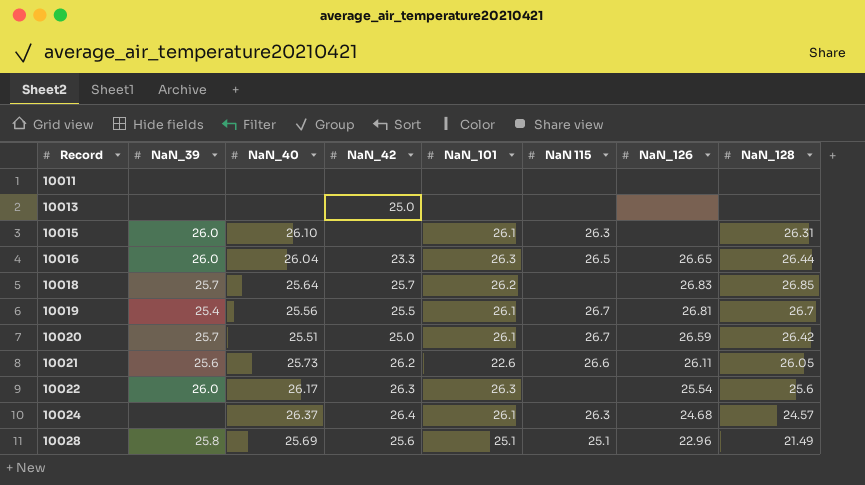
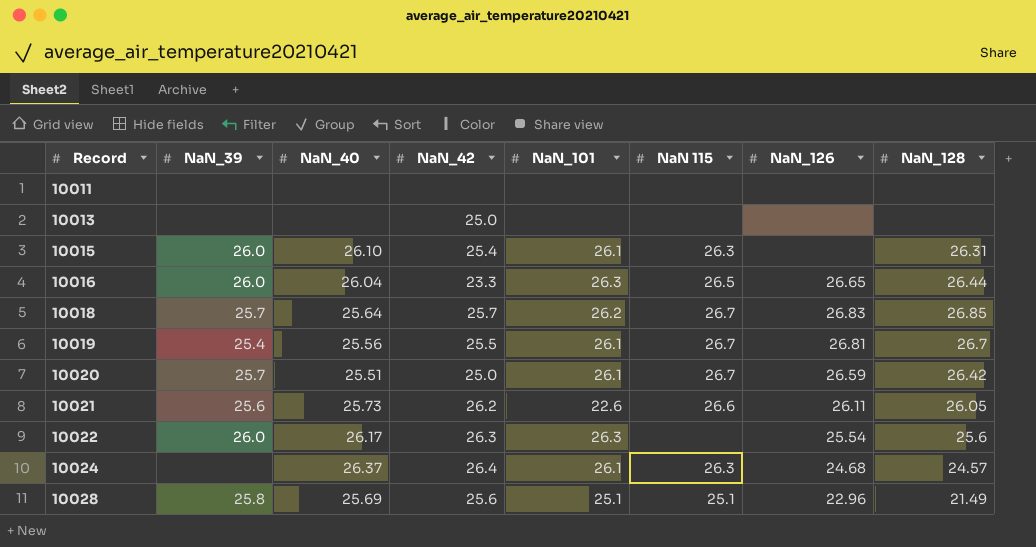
10015 | NaN_42: none -> 25.4
10018 | NaN 115: none -> 26.7

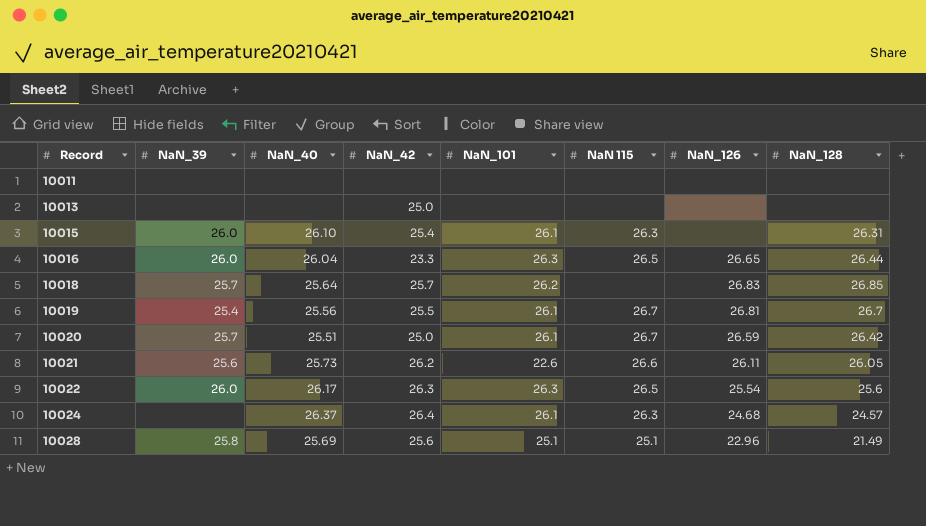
10018 | NaN 115: 26.7 -> none
10022 | NaN 115: none -> 26.5

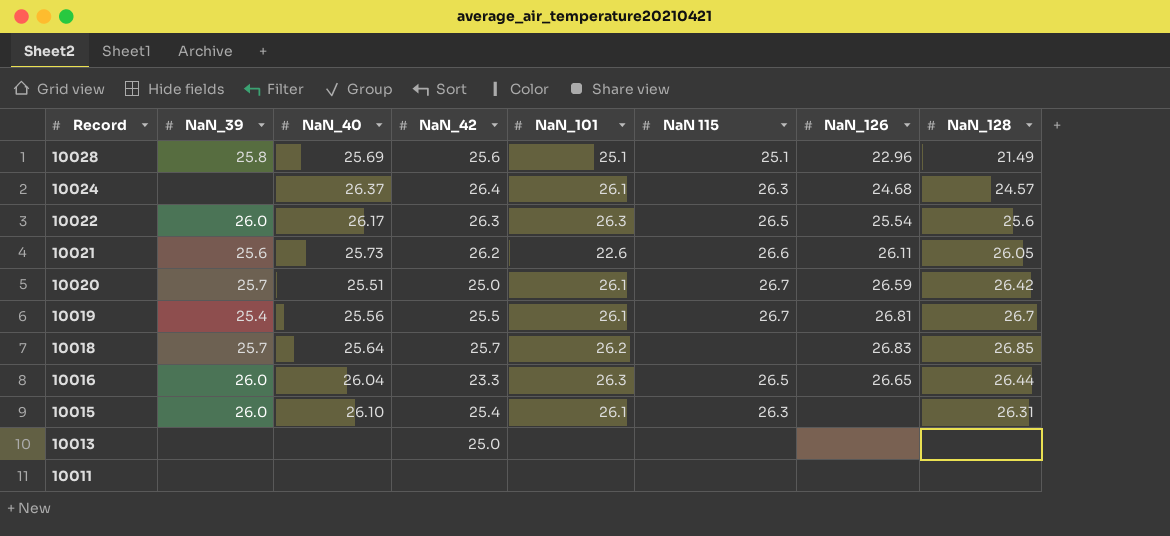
row order: Record ascending -> Record descending

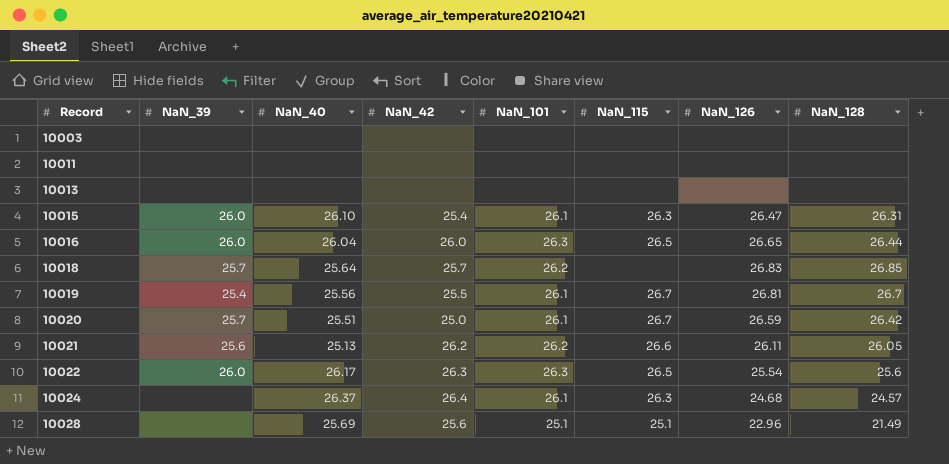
row order: Record descending -> Record ascending
column name: NaN 115 -> NaN_115
row 10003: none -> none | none | none | none | none | none | none
10013 | NaN_42: 25.0 -> none
10015 | NaN_126: none -> 26.47
10016 | NaN_42: 23.3 -> 26.0
10021 | NaN_40: 25.73 -> 25.13
10021 | NaN_101: 22.6 -> 26.2
10028 | NaN_39: 25.8 -> none

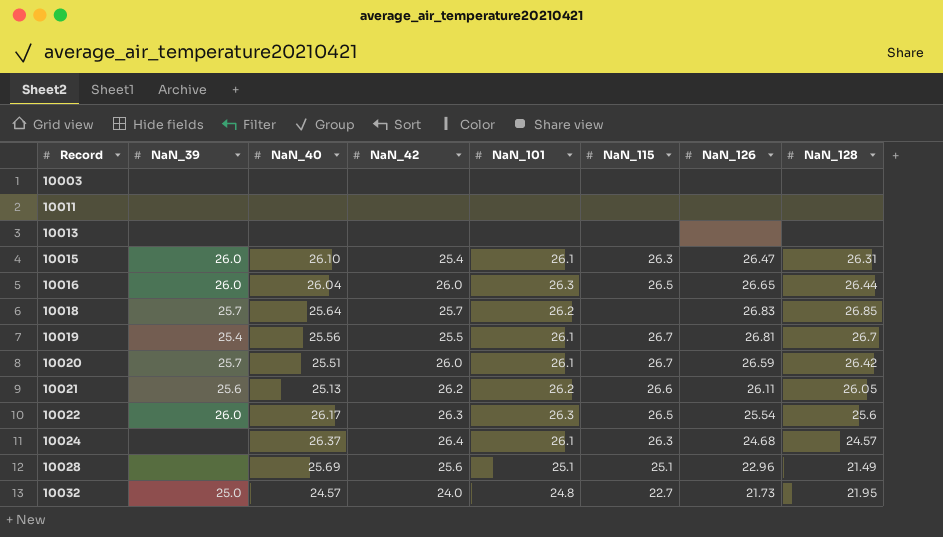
10020 | NaN_42: 25.0 -> 26.0
row 10032: none -> 25.0 | 24.57 | 24.0 | 24.8 | 22.7 | 21.73 | 21.95

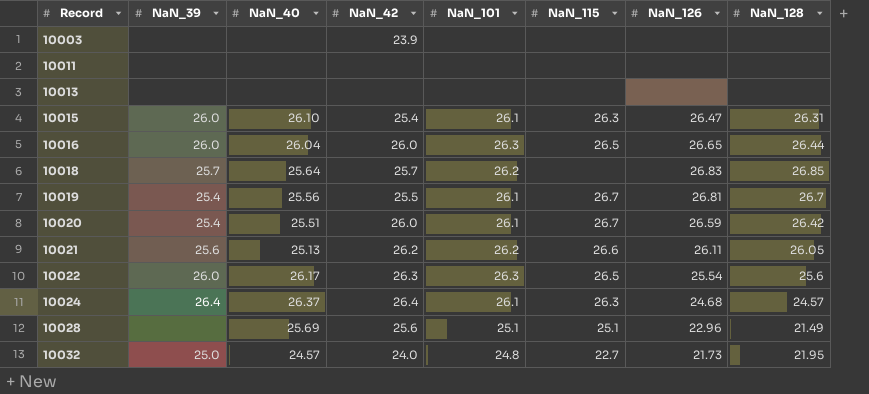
10003 | NaN_42: none -> 23.9
10020 | NaN_39: 25.7 -> 25.4
10024 | NaN_39: none -> 26.4

